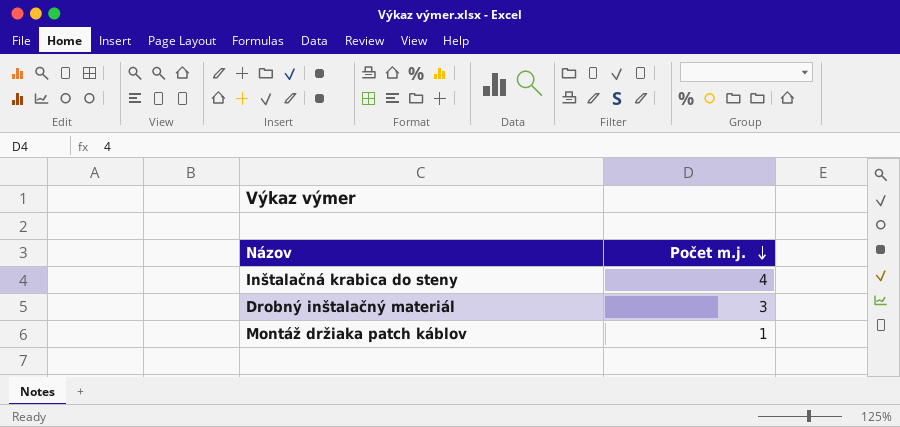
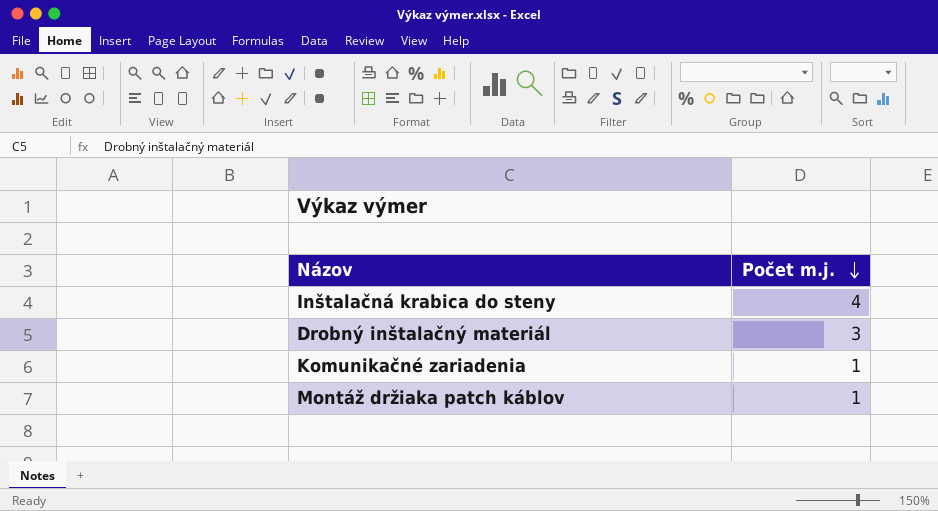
row Komunikačné zariadenia: none -> 1

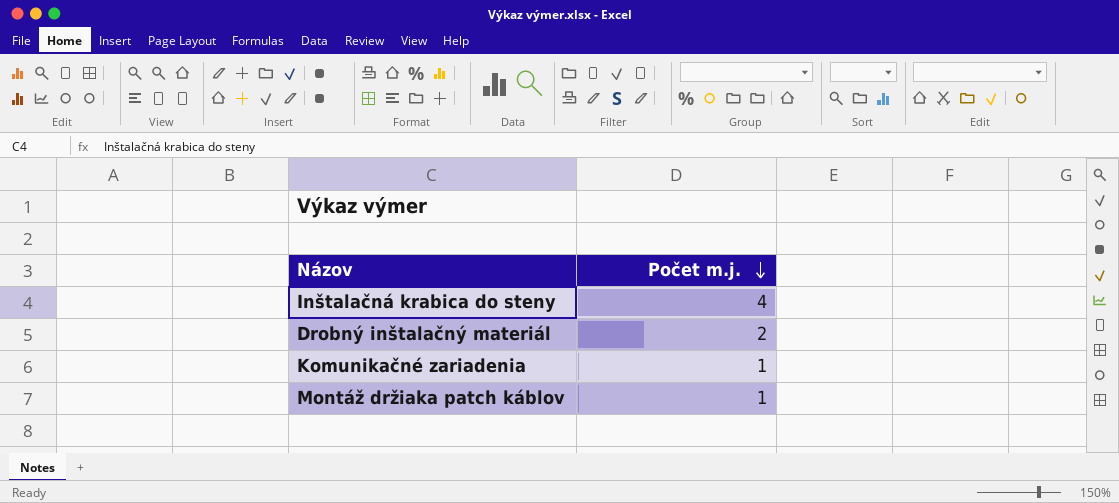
Drobný inštalačný materiál | Počet m.j.: 3 -> 2

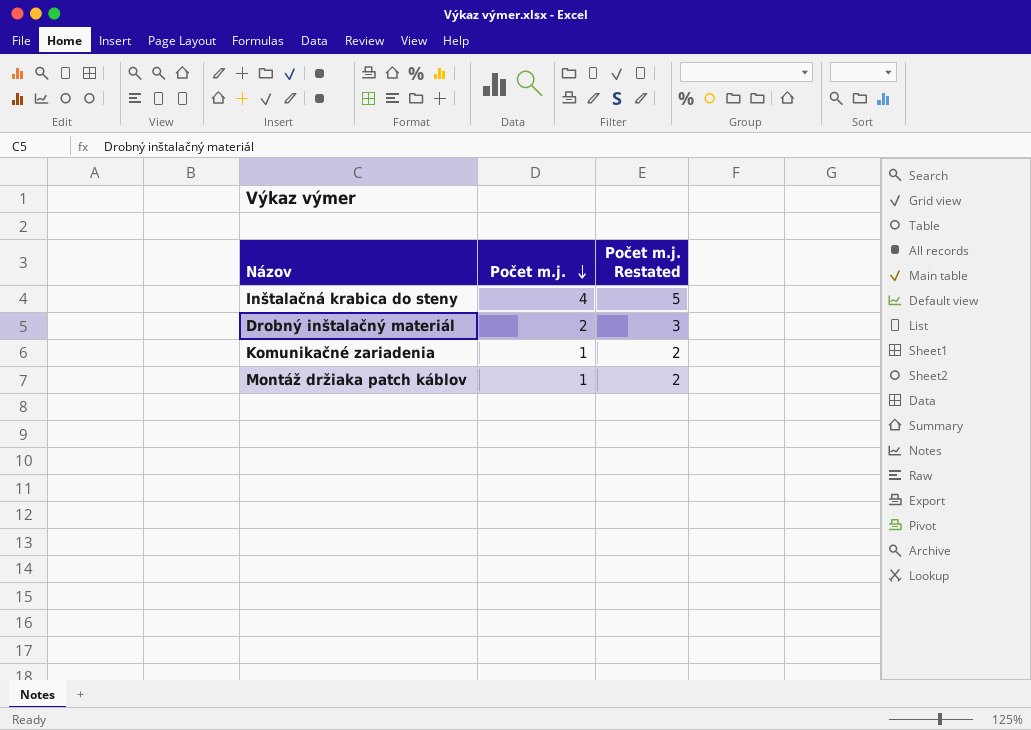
column Počet m.j. Restated | formula: none -> [Počet m.j.] + 1

